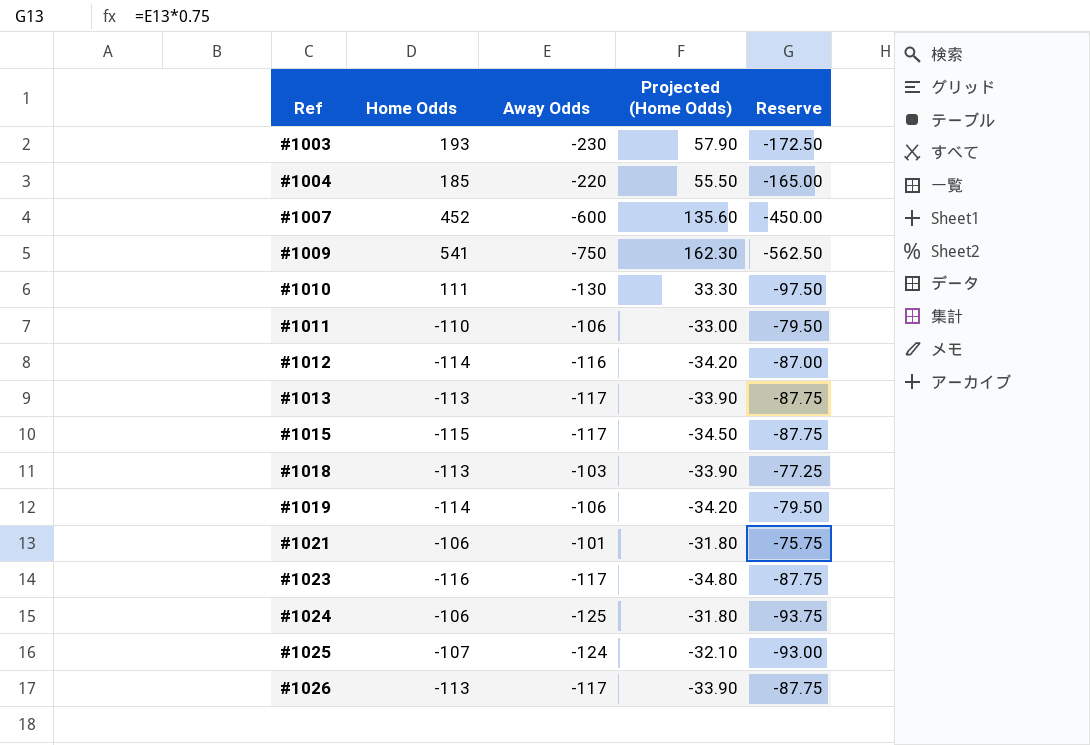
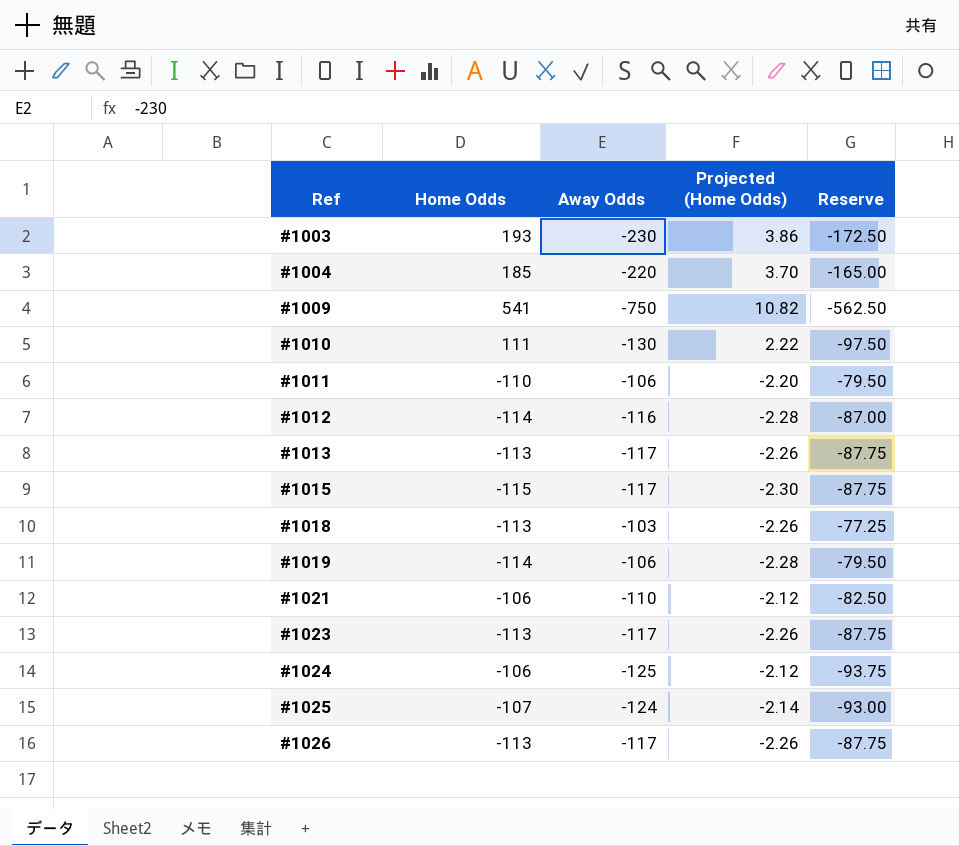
column Projected (Home Odds) | formula: [Home Odds] * 0.3 -> [Home Odds] * 0.02
row #1007: 452 | -600 | 135.60 | -450.00 -> none
#1021 | Away Odds: -101 -> -110
#1021 | Reserve: -75.75 -> -82.50
#1023 | Home Odds: -116 -> -113

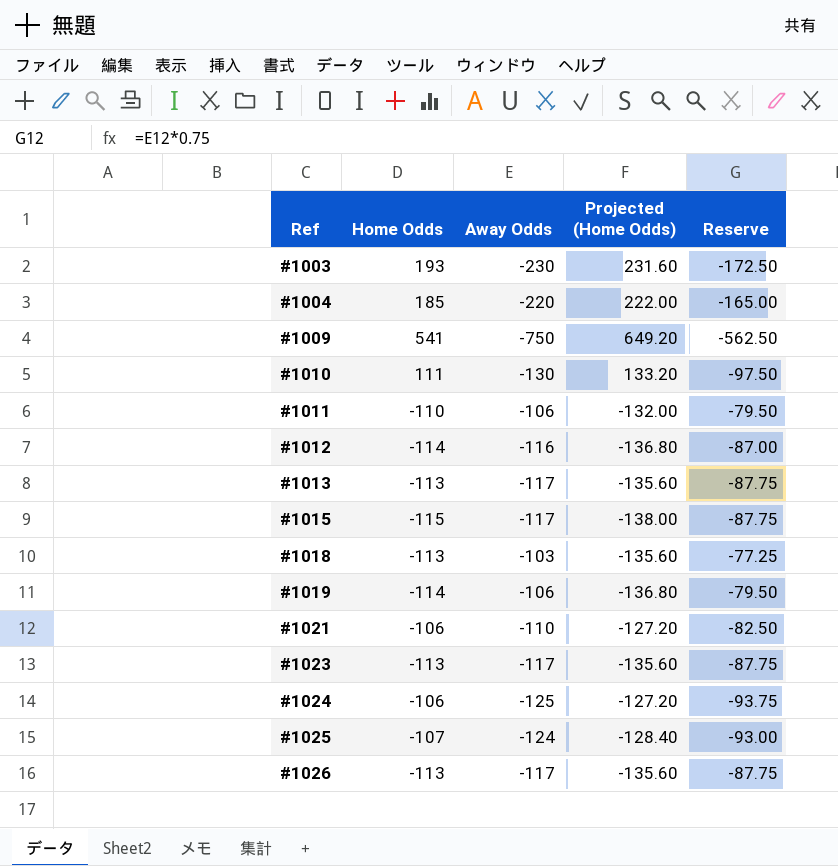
column Projected (Home Odds) | formula: [Home Odds] * 0.02 -> [Home Odds] * 1.2

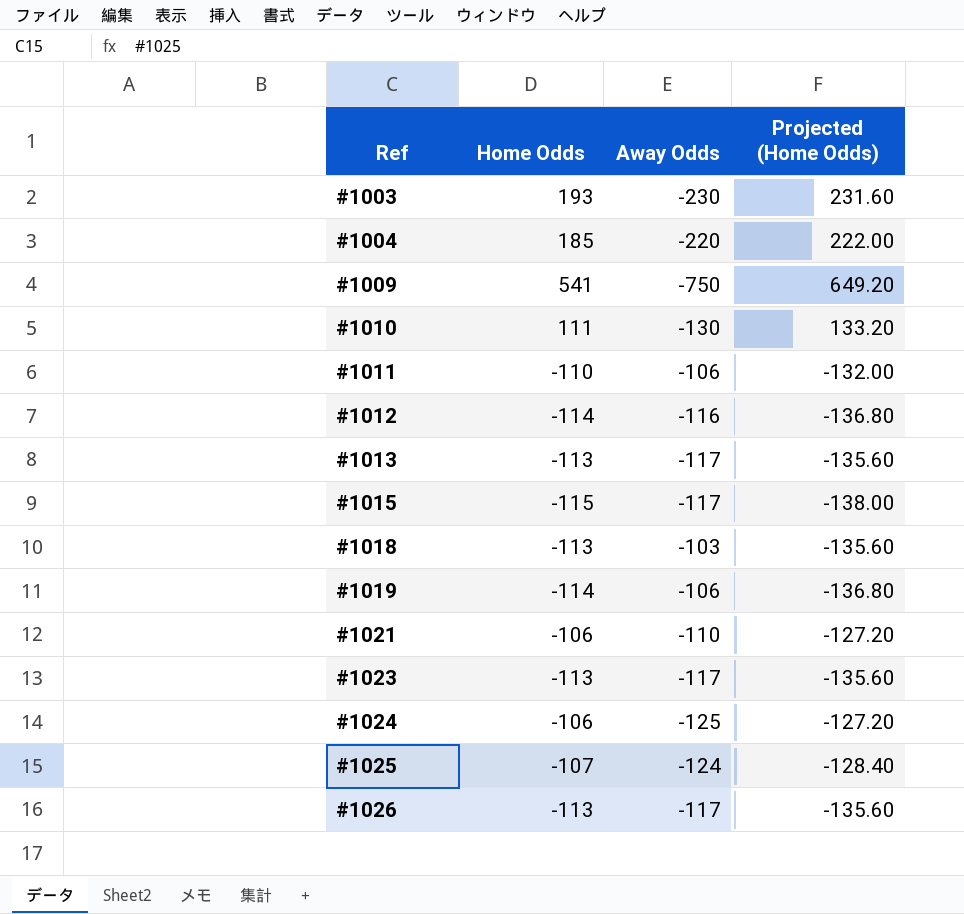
column Reserve | formula: [Away Odds] * 0.75 -> none

